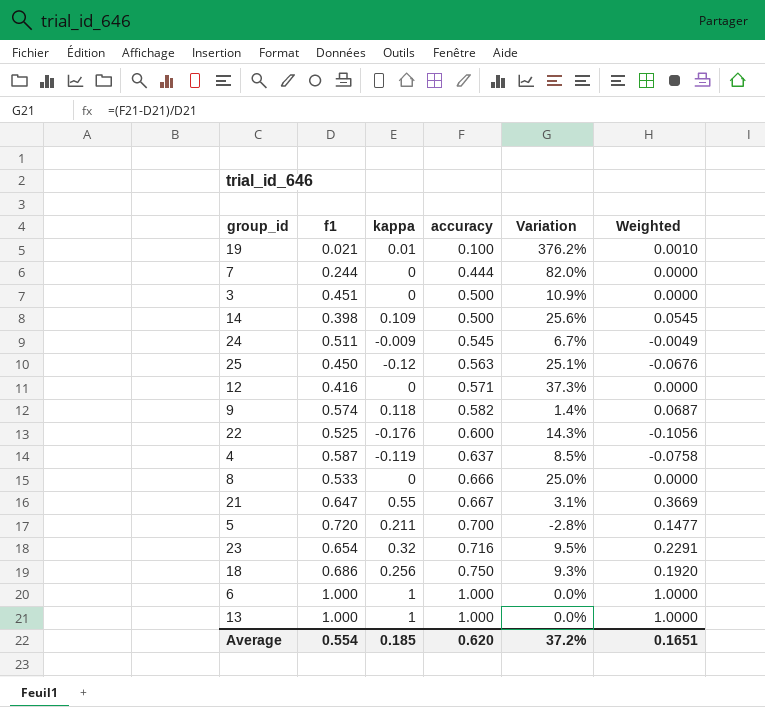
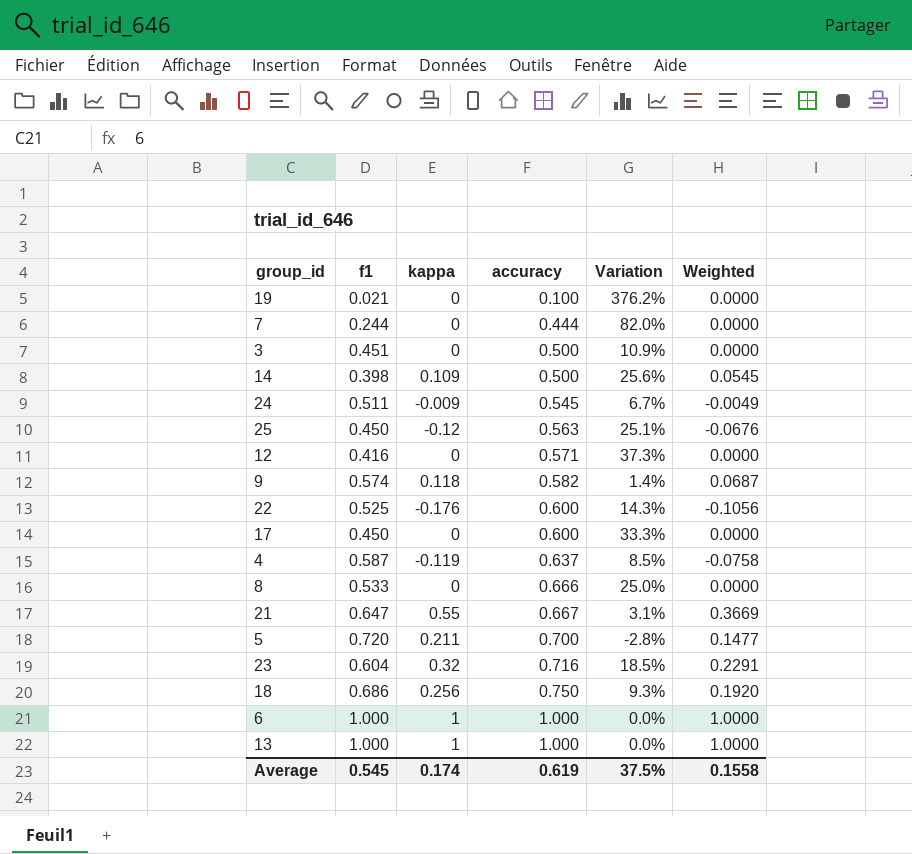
19 | kappa: 0.01 -> 0
19 | Weighted: 0.0010 -> 0.0000
row 17: none -> 0.450 | 0 | 0.600 | 33.3% | 0.0000
23 | f1: 0.654 -> 0.604
23 | Variation: 9.5% -> 18.5%
Average | f1: 0.554 -> 0.545
Average | kappa: 0.185 -> 0.174
Average | accuracy: 0.620 -> 0.619
Average | Variation: 37.2% -> 37.5%
Average | Weighted: 0.1651 -> 0.1558

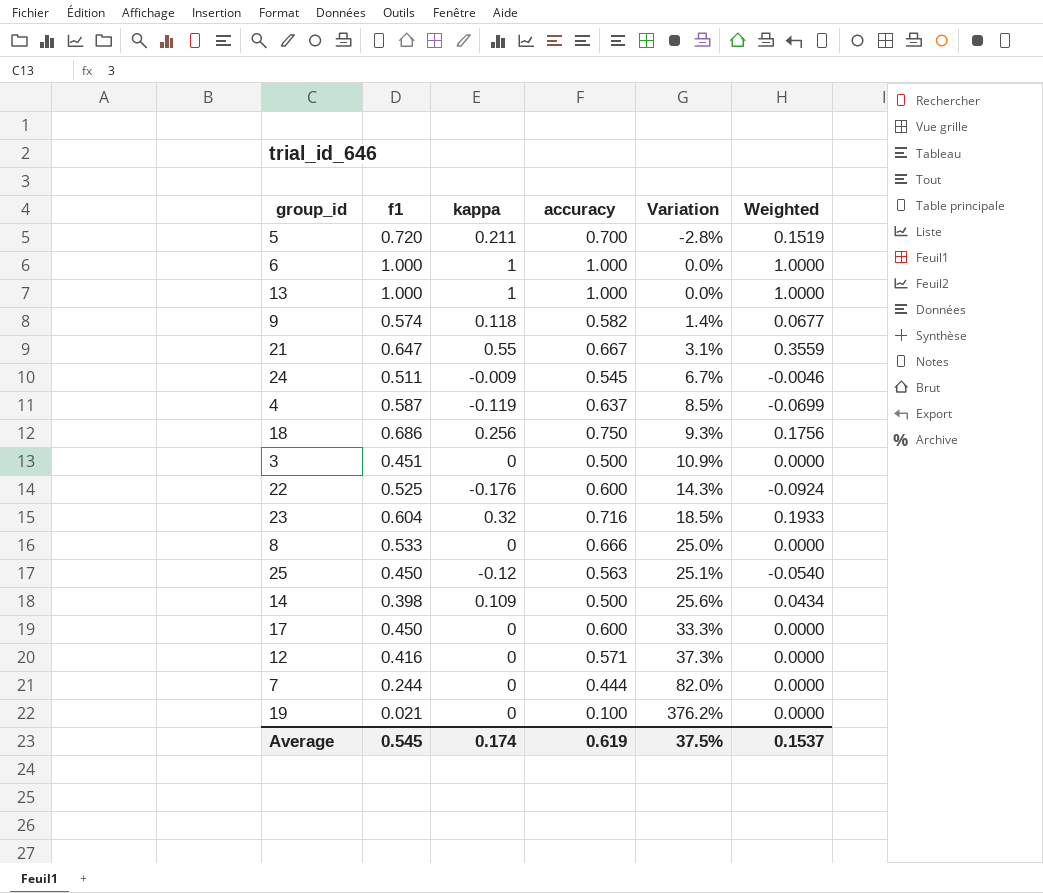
row order: accuracy ascending -> Variation ascending
column Weighted | formula: [kappa] * [accuracy] -> [f1] * [kappa]
Average | Weighted: 0.1558 -> 0.1537

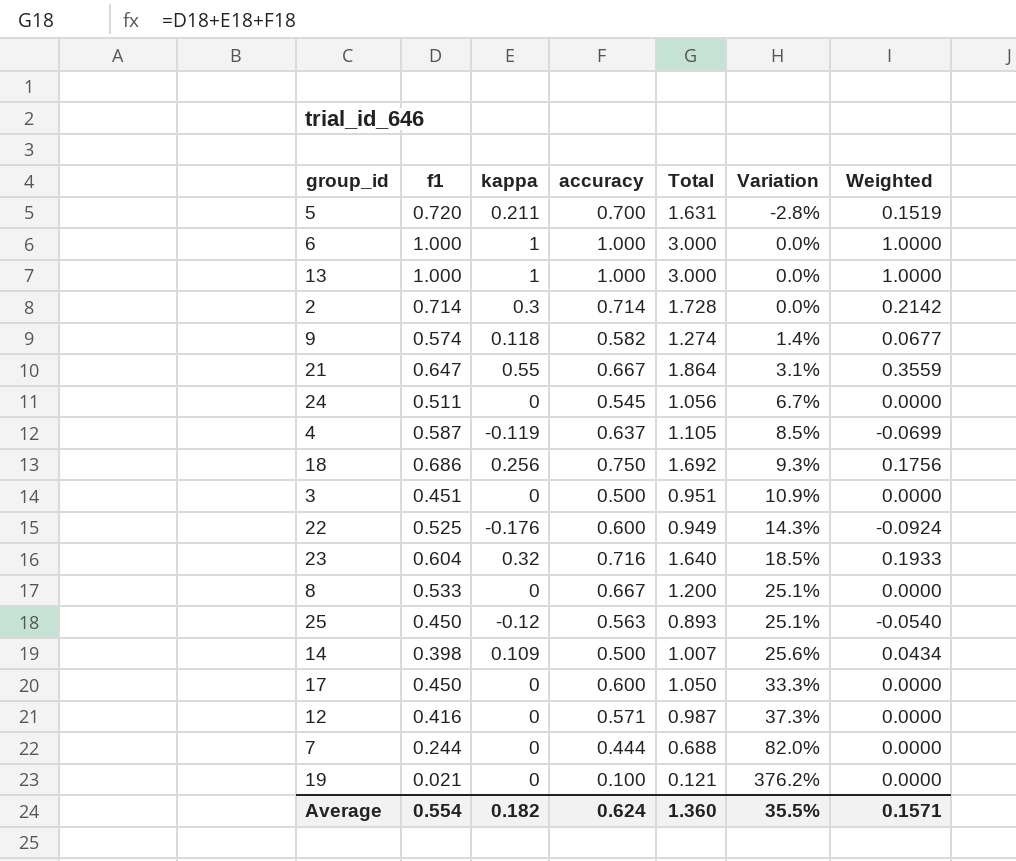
column Total | formula: none -> [f1] + [kappa] + [accuracy]
row 2: none -> 0.714 | 0.3 | 0.714 | 1.728 | 0.0% | 0.2142
24 | kappa: -0.009 -> 0
24 | Weighted: -0.0046 -> 0.0000
8 | accuracy: 0.666 -> 0.667
8 | Variation: 25.0% -> 25.1%
Average | f1: 0.545 -> 0.554
Average | kappa: 0.174 -> 0.182
Average | accuracy: 0.619 -> 0.624
Average | Variation: 37.5% -> 35.5%
Average | Weighted: 0.1537 -> 0.1571

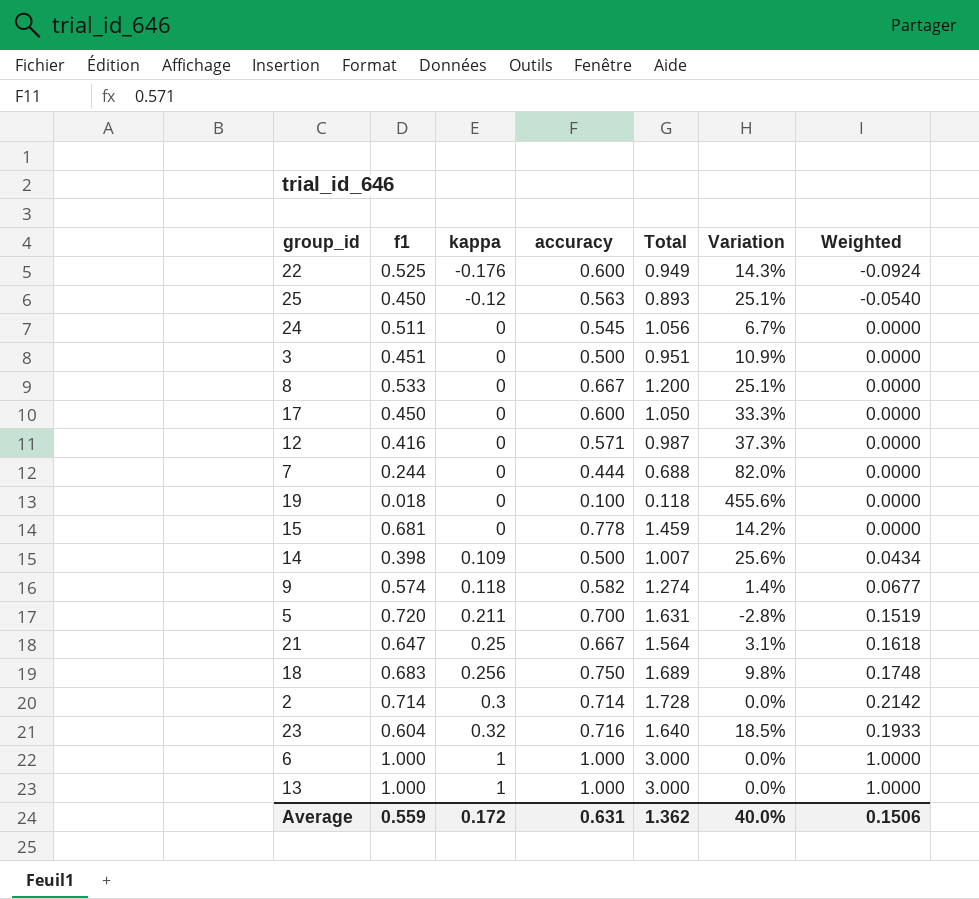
row order: Variation ascending -> kappa ascending
row 4: 0.587 | -0.119 | 0.637 | 1.105 | 8.5% | -0.0699 -> none
19 | f1: 0.021 -> 0.018
19 | Total: 0.121 -> 0.118
19 | Variation: 376.2% -> 455.6%
row 15: none -> 0.681 | 0 | 0.778 | 1.459 | 14.2% | 0.0000
21 | kappa: 0.55 -> 0.25
21 | Total: 1.864 -> 1.564
21 | Weighted: 0.3559 -> 0.1618
18 | f1: 0.686 -> 0.683
18 | Total: 1.692 -> 1.689
18 | Variation: 9.3% -> 9.8%
18 | Weighted: 0.1756 -> 0.1748
Average | f1: 0.554 -> 0.559
Average | kappa: 0.182 -> 0.172
Average | accuracy: 0.624 -> 0.631
Average | Total: 1.360 -> 1.362
Average | Variation: 35.5% -> 40.0%
Average | Weighted: 0.1571 -> 0.1506

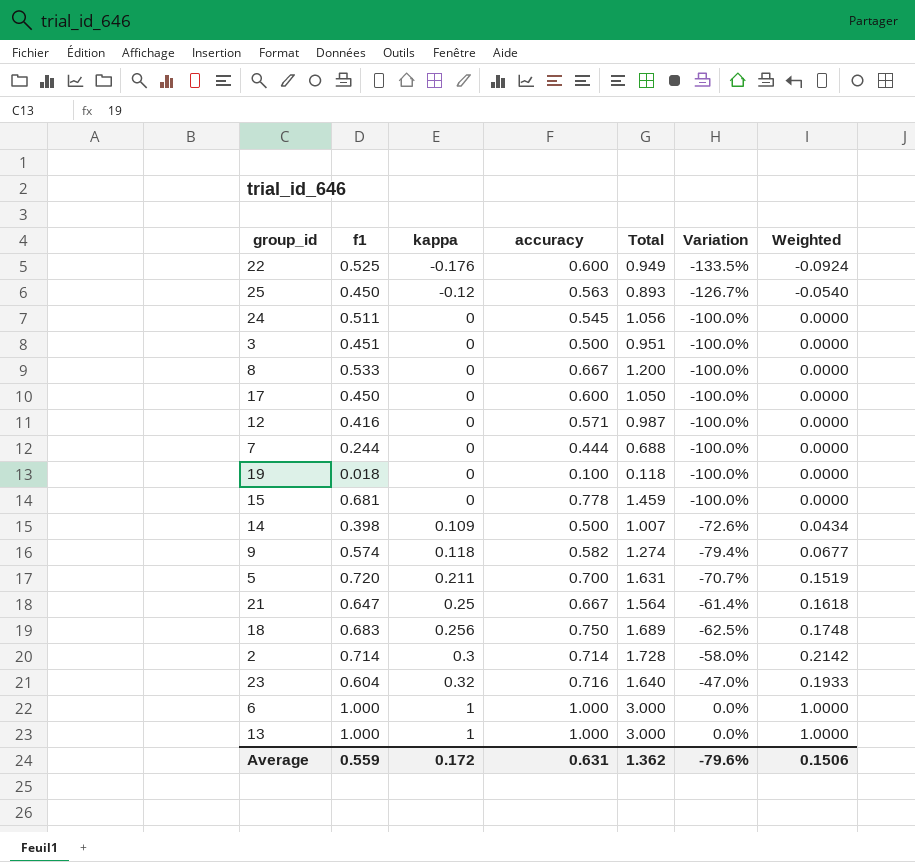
column Variation | formula: ([accuracy] - [f1]) / [f1] -> ([kappa] - [f1]) / [f1]
Average | Variation: 40.0% -> -79.6%

